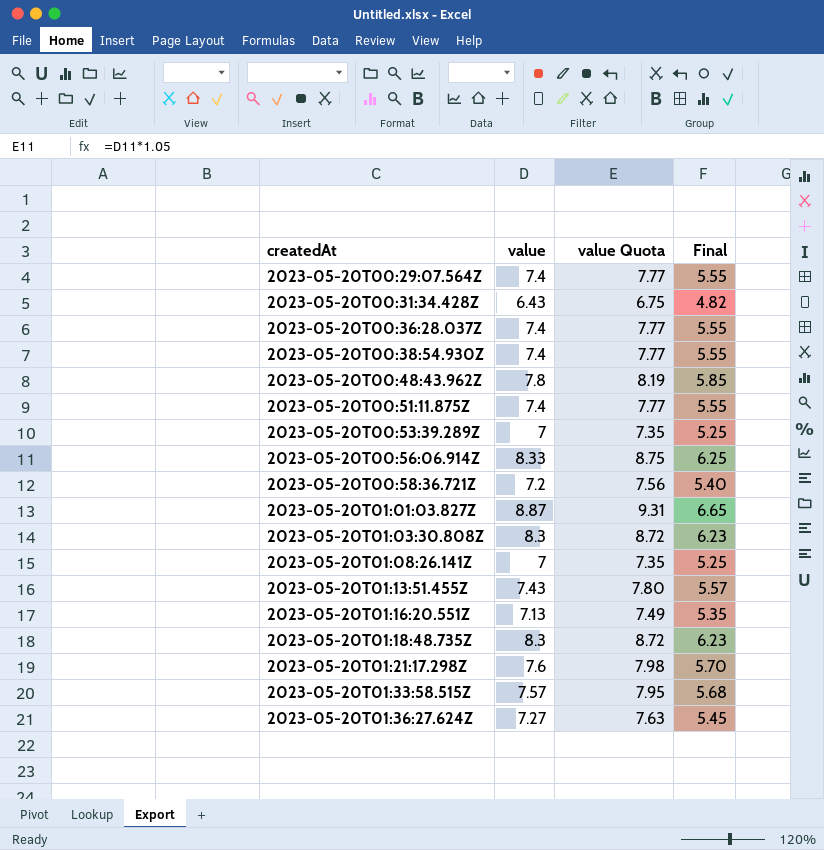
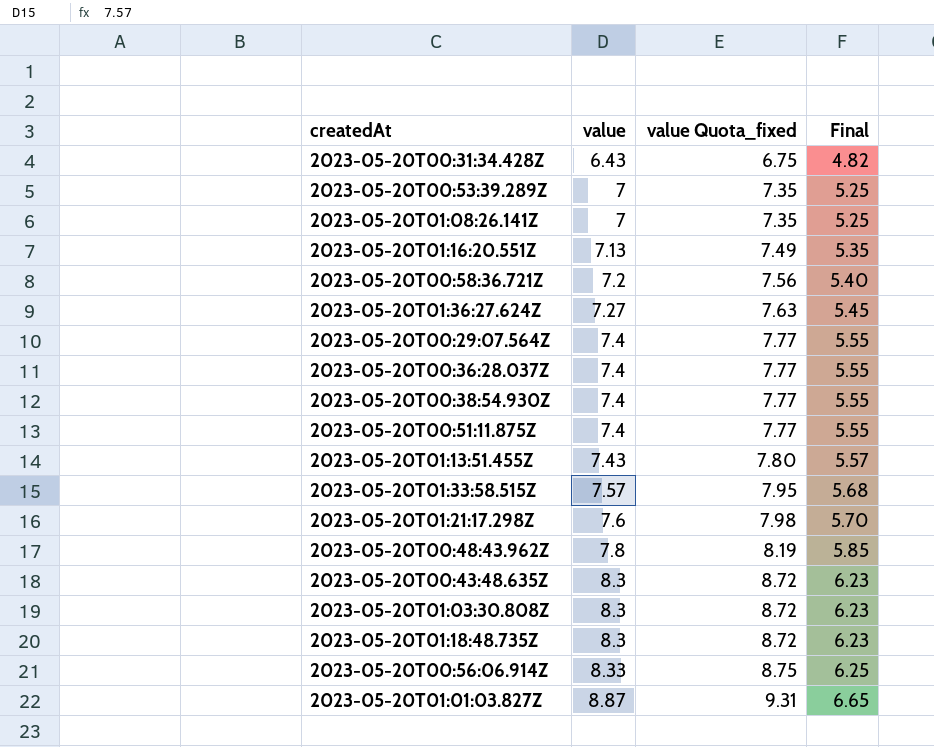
row order: createdAt ascending -> value ascending
column name: value Quota -> value Quota_fixed
row 2023-05-20T00:43:48.635Z: none -> 8.3 | 8.72 | 6.23

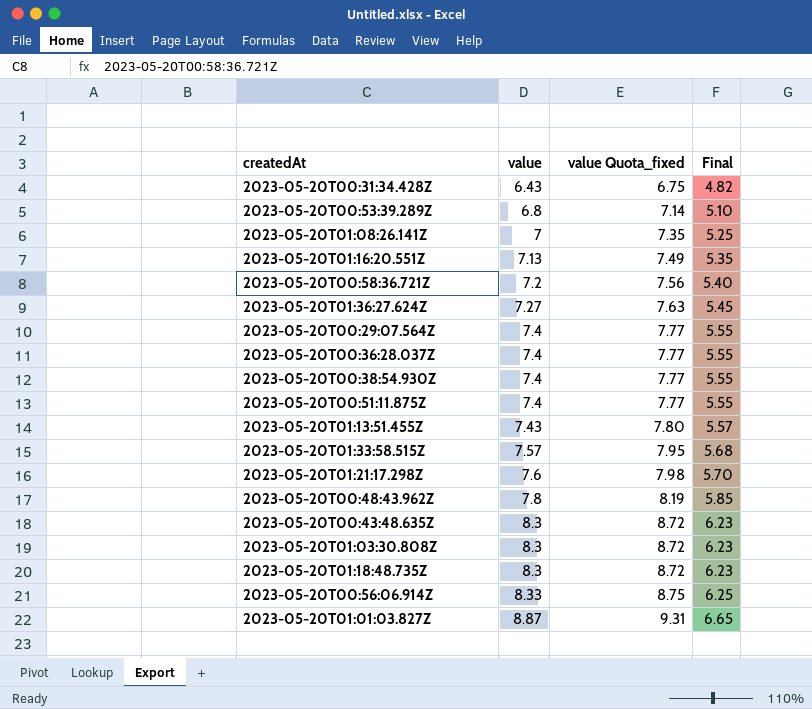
2023-05-20T00:53:39.289Z | value: 7 -> 6.8
2023-05-20T00:53:39.289Z | value Quota_fixed: 7.35 -> 7.14
2023-05-20T00:53:39.289Z | Final: 5.25 -> 5.10

